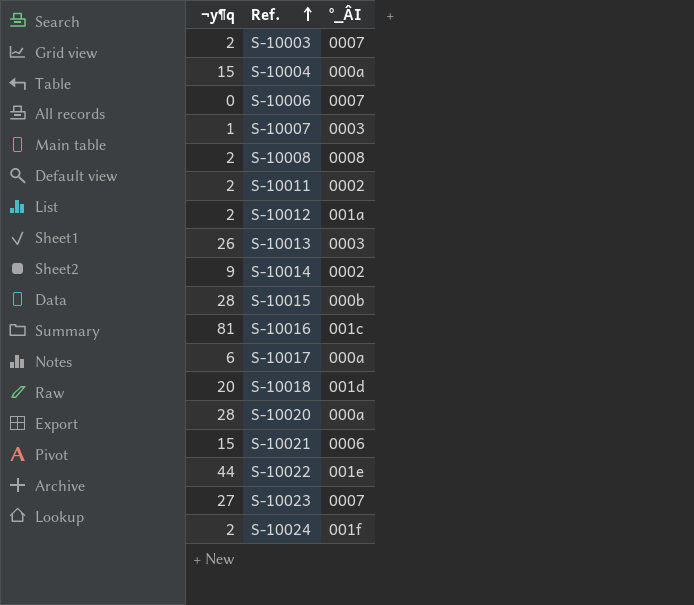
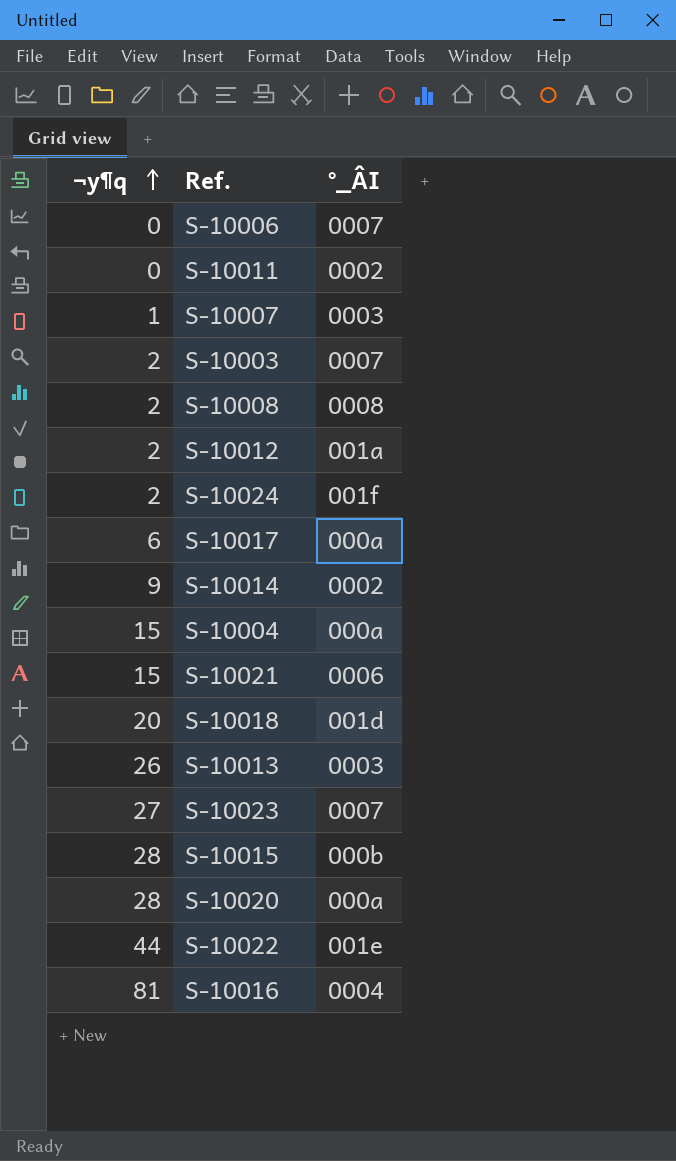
row order: Ref. ascending -> ¬y¶q ascending
S-10011 | ¬y¶q: 2 -> 0
S-10016 | °_ÂI: 001c -> 0004

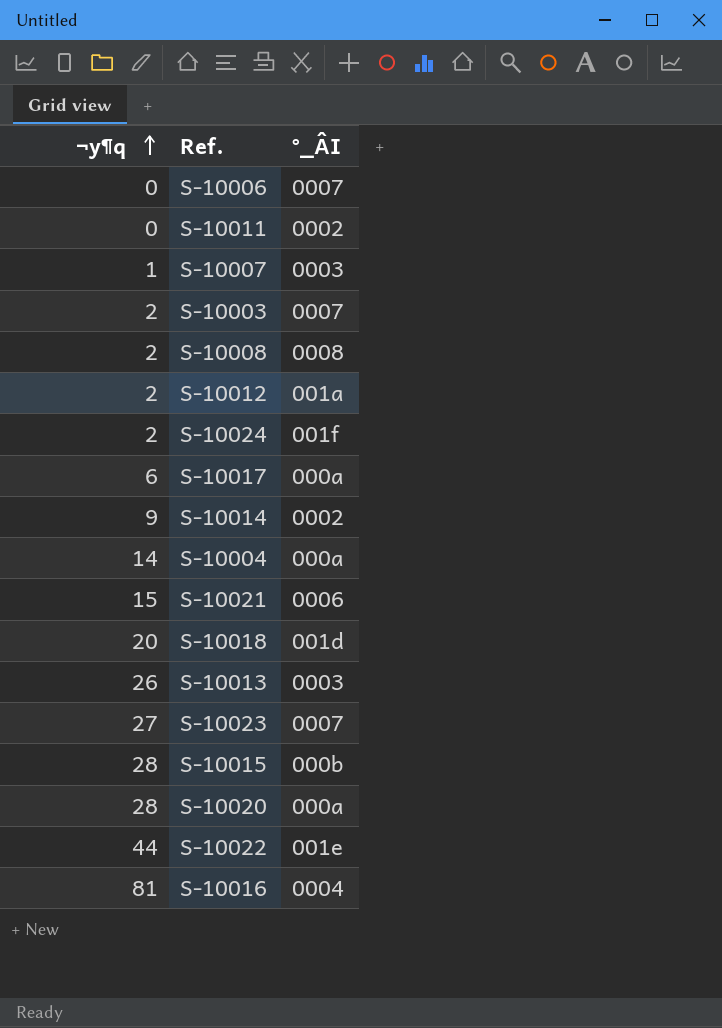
S-10004 | ¬y¶q: 15 -> 14

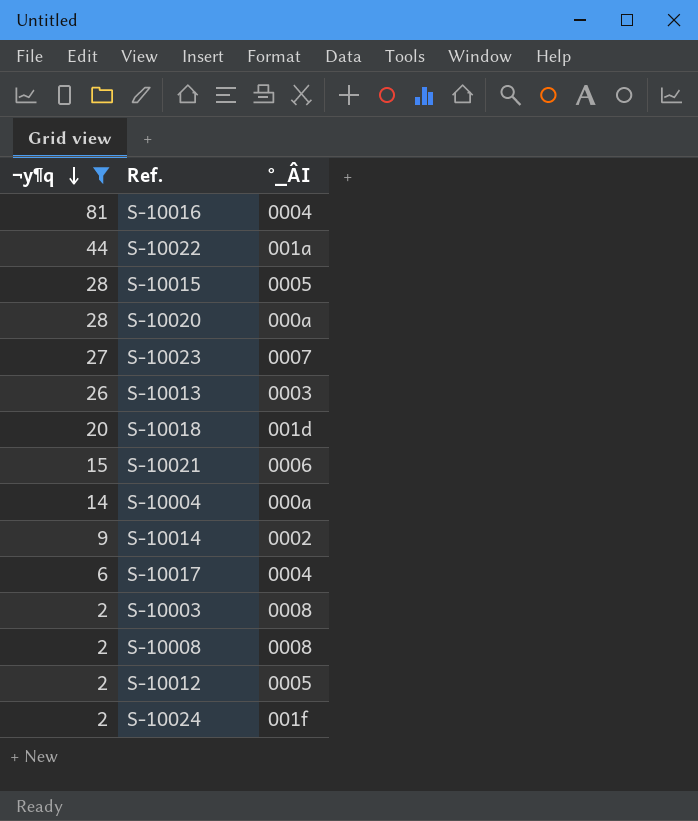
filter: none -> ¬y¶q >= 2
row order: ¬y¶q ascending -> ¬y¶q descending
S-10022 | °_ÂI: 001e -> 001a
S-10015 | °_ÂI: 000b -> 0005
S-10017 | °_ÂI: 000a -> 0004
S-10003 | °_ÂI: 0007 -> 0008
S-10012 | °_ÂI: 001a -> 0005

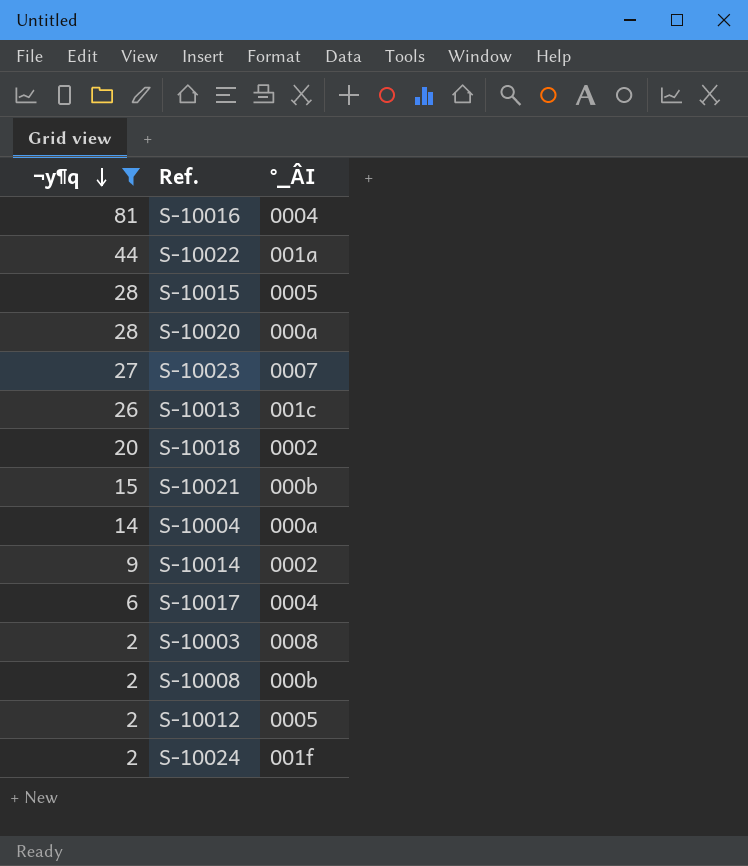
S-10013 | °_ÂI: 0003 -> 001c
S-10018 | °_ÂI: 001d -> 0002
S-10021 | °_ÂI: 0006 -> 000b
S-10008 | °_ÂI: 0008 -> 000b

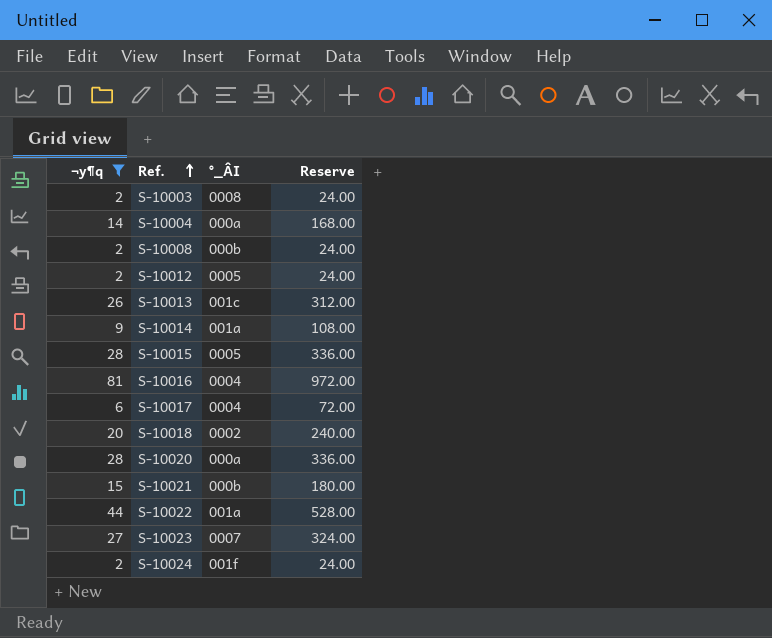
row order: ¬y¶q descending -> Ref. ascending
column Reserve | formula: none -> [¬y¶q] * 12
S-10014 | °_ÂI: 0002 -> 001a

